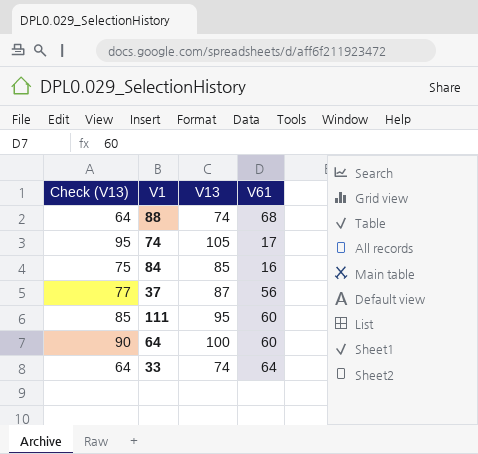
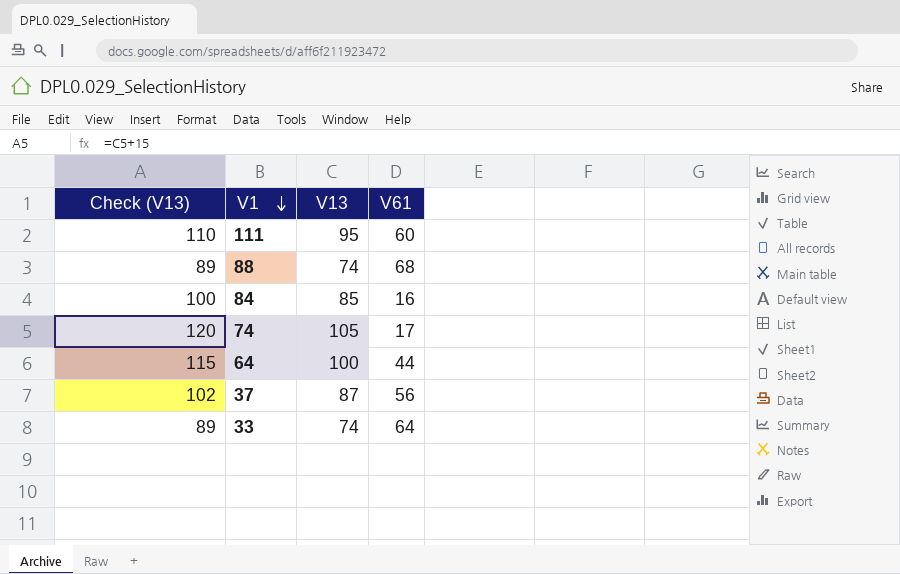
row order: none -> V1 descending
column Check (V13) | formula: [V13] - 10 -> [V13] + 15
64 | V61: 60 -> 44

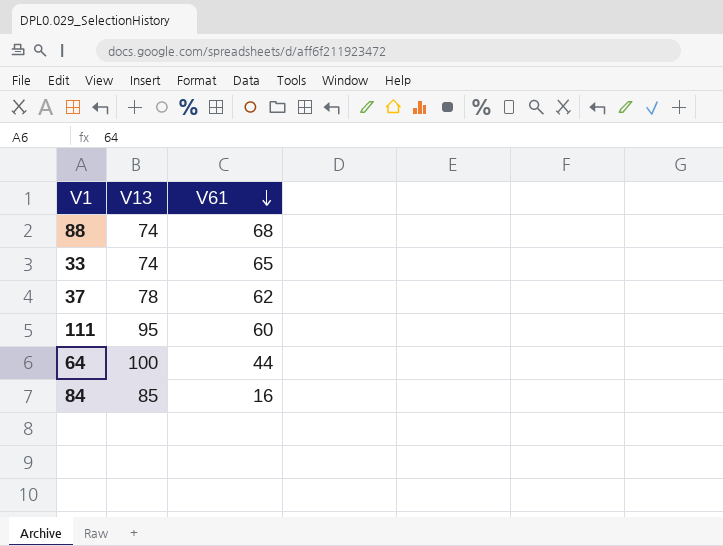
row order: V1 descending -> V61 descending
column Check (V13) | formula: [V13] + 15 -> none
row 74: 120 | 105 | 17 -> none
33 | V61: 64 -> 65
37 | V13: 87 -> 78
37 | V61: 56 -> 62

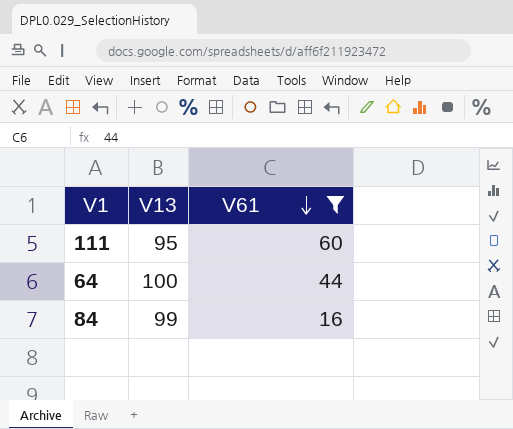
filter: none -> V61 <= 60
84 | V13: 85 -> 99

